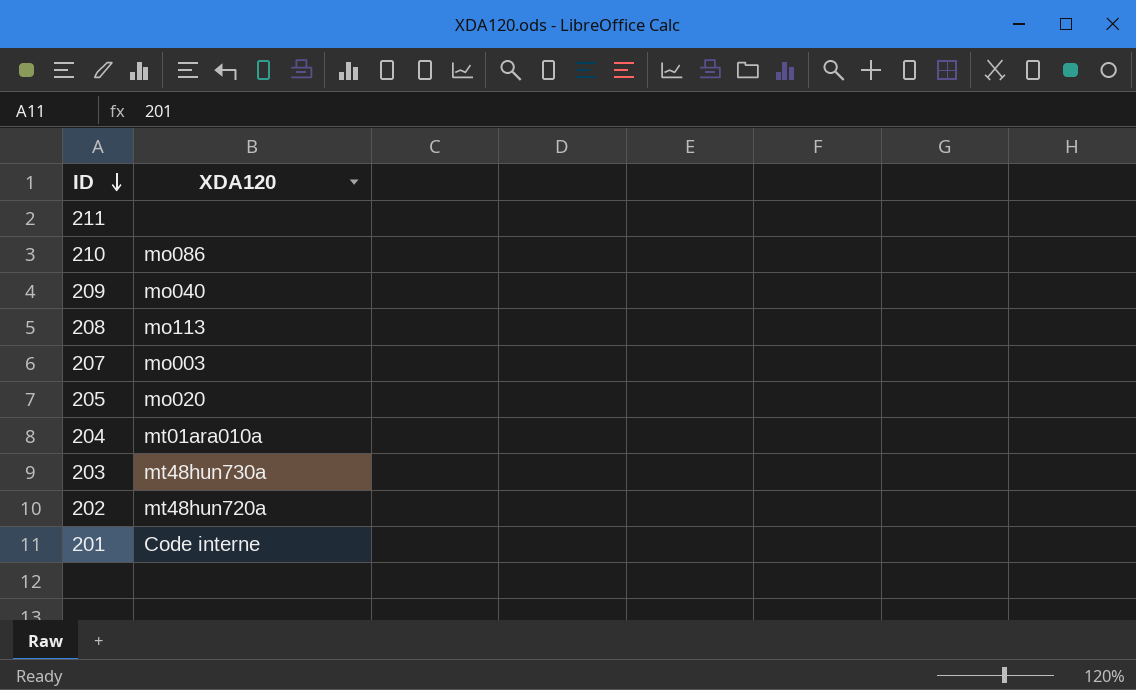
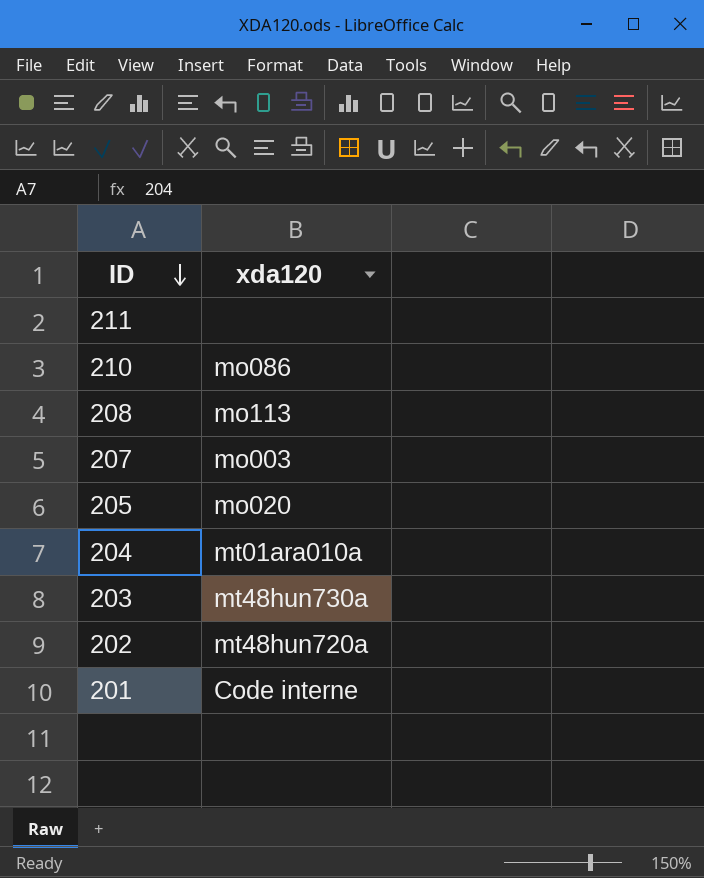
column name: XDA120 -> xda120
row 209: mo040 -> none

